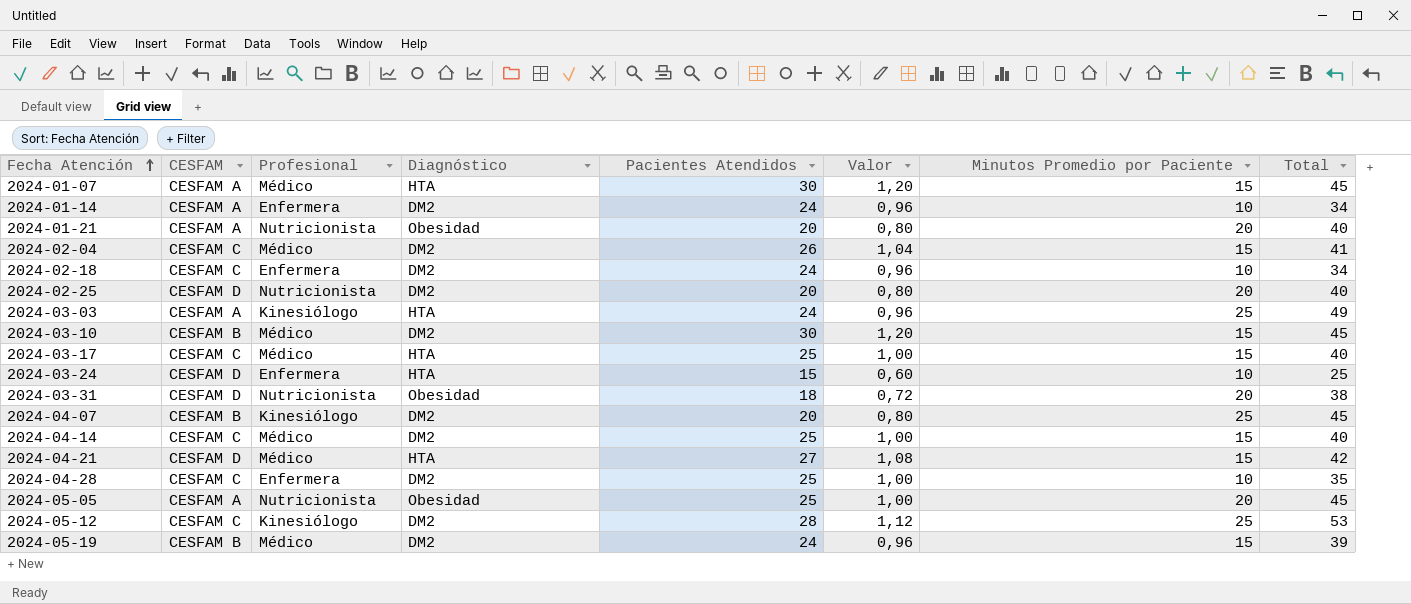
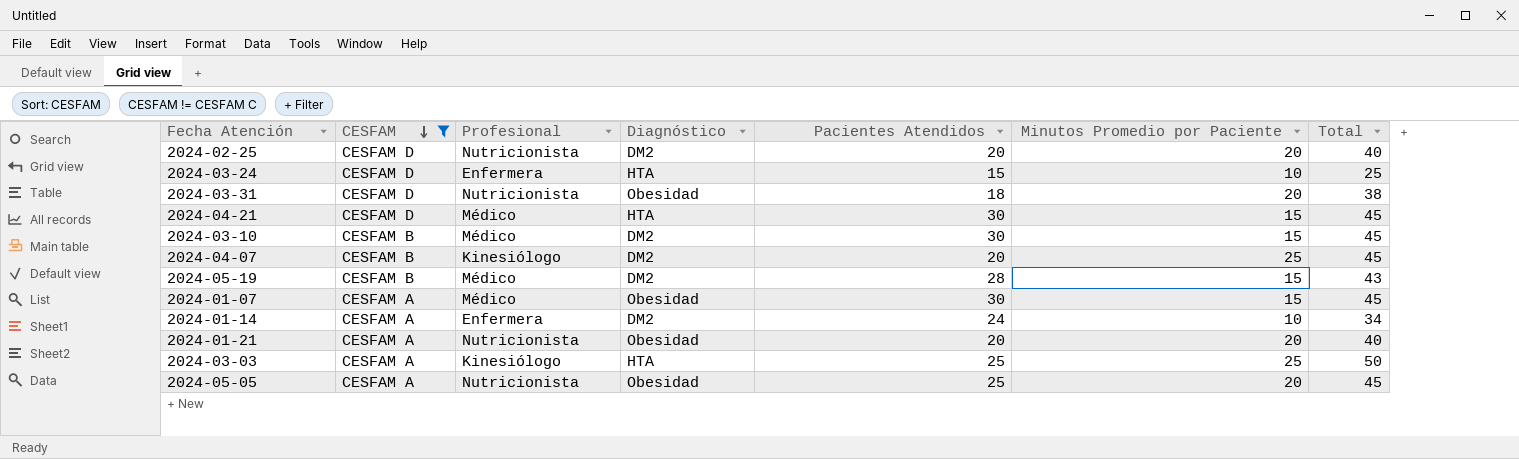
filter: none -> CESFAM != CESFAM C
row order: Fecha Atención ascending -> CESFAM descending
column Valor | formula: [Pacientes Atendidos] * 0,04 -> none
2024-04-21 | Pacientes Atendidos: 27 -> 30
2024-04-21 | Total: 42 -> 45
2024-05-19 | Pacientes Atendidos: 24 -> 28
2024-05-19 | Total: 39 -> 43
2024-01-07 | Diagnóstico: HTA -> Obesidad
2024-03-03 | Pacientes Atendidos: 24 -> 25
2024-03-03 | Total: 49 -> 50

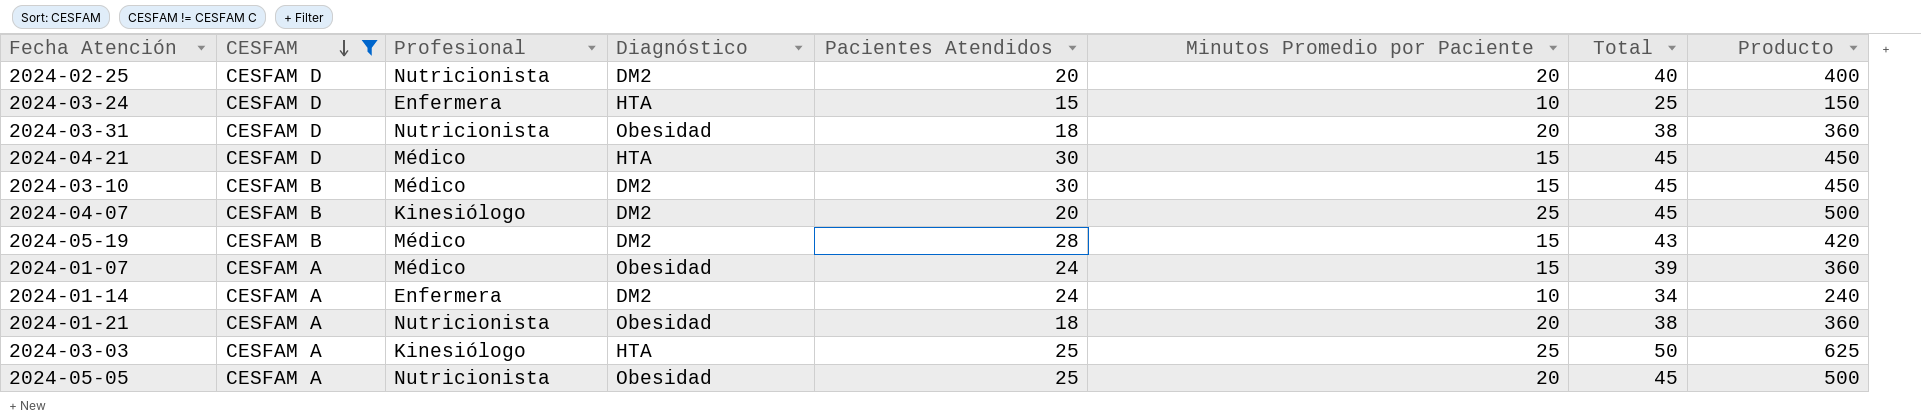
column Producto | formula: none -> [Pacientes Atendidos] * [Minutos Promedio por Paciente]
2024-01-07 | Pacientes Atendidos: 30 -> 24
2024-01-07 | Total: 45 -> 39
2024-01-21 | Pacientes Atendidos: 20 -> 18
2024-01-21 | Total: 40 -> 38

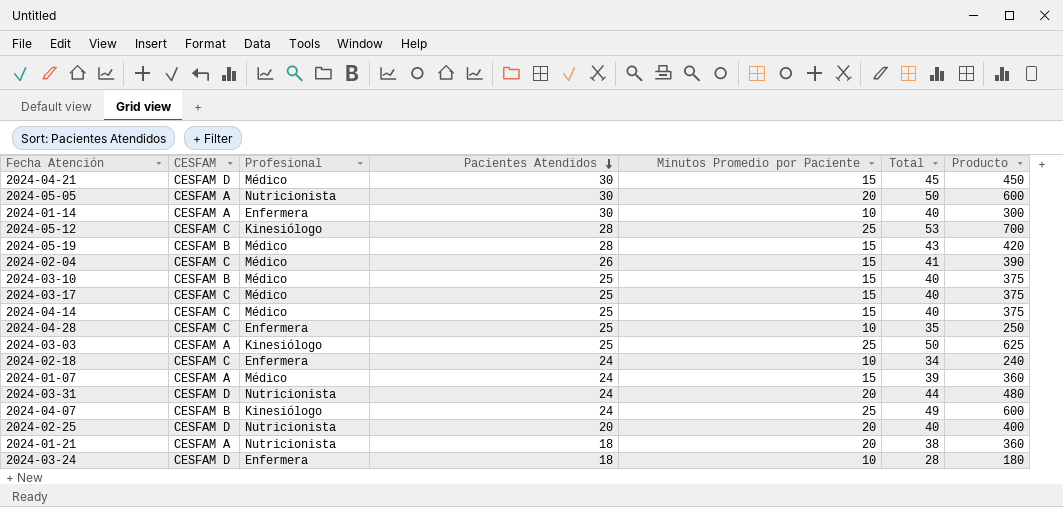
filter: CESFAM != CESFAM C -> none
row order: CESFAM descending -> Pacientes Atendidos descending
column Diagnóstico | position: 4 -> none
2024-05-05 | Pacientes Atendidos: 25 -> 30
2024-05-05 | Total: 45 -> 50
2024-05-05 | Producto: 500 -> 600
2024-01-14 | Pacientes Atendidos: 24 -> 30
2024-01-14 | Total: 34 -> 40
2024-01-14 | Producto: 240 -> 300
2024-03-10 | Pacientes Atendidos: 30 -> 25
2024-03-10 | Total: 45 -> 40
2024-03-10 | Producto: 450 -> 375
2024-03-31 | Pacientes Atendidos: 18 -> 24
2024-03-31 | Total: 38 -> 44
2024-03-31 | Producto: 360 -> 480
2024-04-07 | Pacientes Atendidos: 20 -> 24
2024-04-07 | Total: 45 -> 49
2024-04-07 | Producto: 500 -> 600
2024-03-24 | Pacientes Atendidos: 15 -> 18
2024-03-24 | Total: 25 -> 28
2024-03-24 | Producto: 150 -> 180

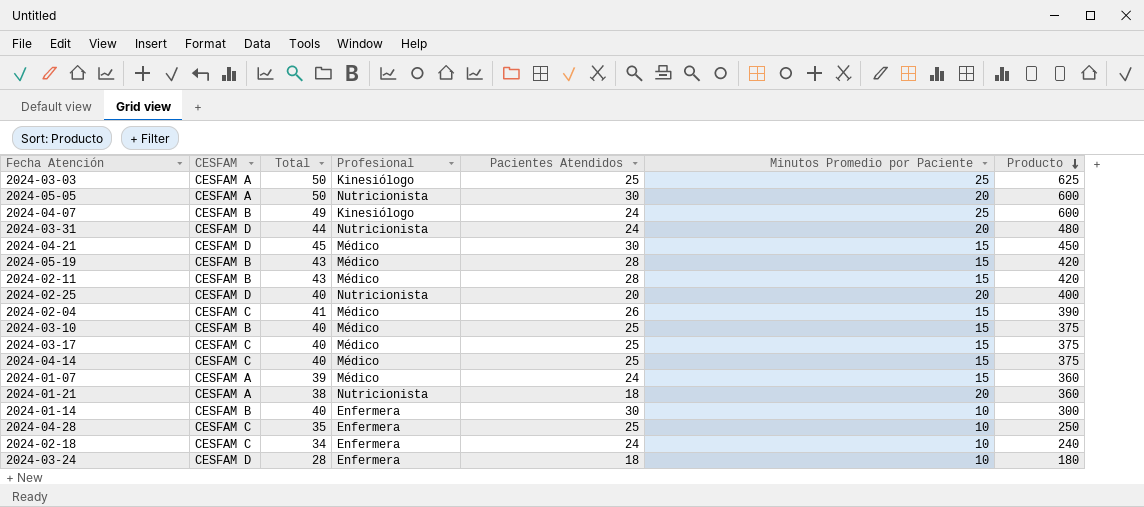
row order: Pacientes Atendidos descending -> Producto descending
column Total | position: 6 -> 3
row 2024-05-12: CESFAM C | Kinesiólogo | 28 | 25 | 53 | 700 -> none
row 2024-02-11: none -> CESFAM B | 43 | Médico | 28 | 15 | 420
2024-01-14 | CESFAM: CESFAM A -> CESFAM B

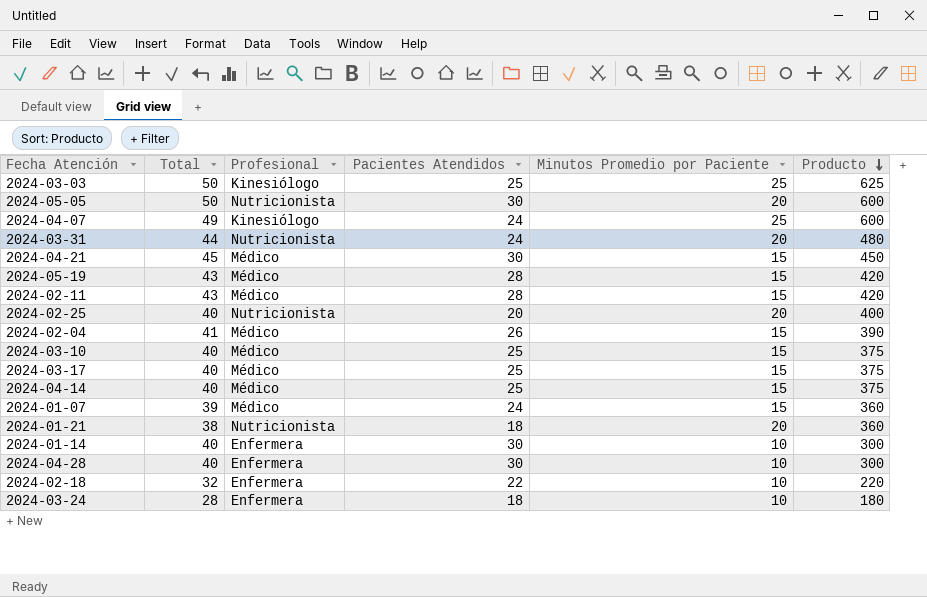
column CESFAM | position: 2 -> none
2024-04-28 | Total: 35 -> 40
2024-04-28 | Pacientes Atendidos: 25 -> 30
2024-04-28 | Producto: 250 -> 300
2024-02-18 | Total: 34 -> 32
2024-02-18 | Pacientes Atendidos: 24 -> 22
2024-02-18 | Producto: 240 -> 220

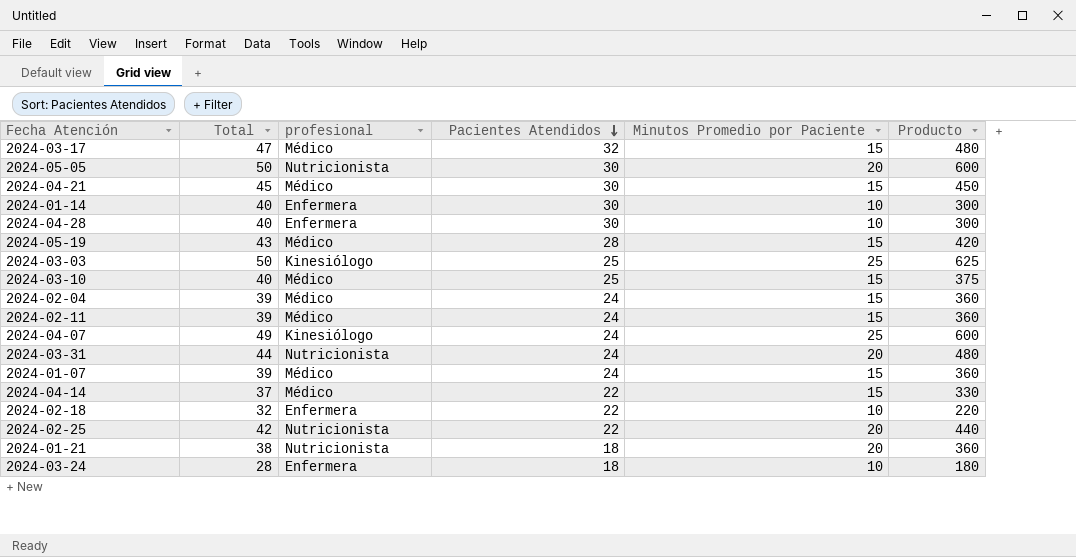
row order: Producto descending -> Pacientes Atendidos descending
column name: Profesional -> profesional
2024-03-17 | Total: 40 -> 47
2024-03-17 | Pacientes Atendidos: 25 -> 32
2024-03-17 | Producto: 375 -> 480
2024-02-04 | Total: 41 -> 39
2024-02-04 | Pacientes Atendidos: 26 -> 24
2024-02-04 | Producto: 390 -> 360
2024-02-11 | Total: 43 -> 39
2024-02-11 | Pacientes Atendidos: 28 -> 24
2024-02-11 | Producto: 420 -> 360
2024-04-14 | Total: 40 -> 37
2024-04-14 | Pacientes Atendidos: 25 -> 22
2024-04-14 | Producto: 375 -> 330
2024-02-25 | Total: 40 -> 42
2024-02-25 | Pacientes Atendidos: 20 -> 22
2024-02-25 | Producto: 400 -> 440

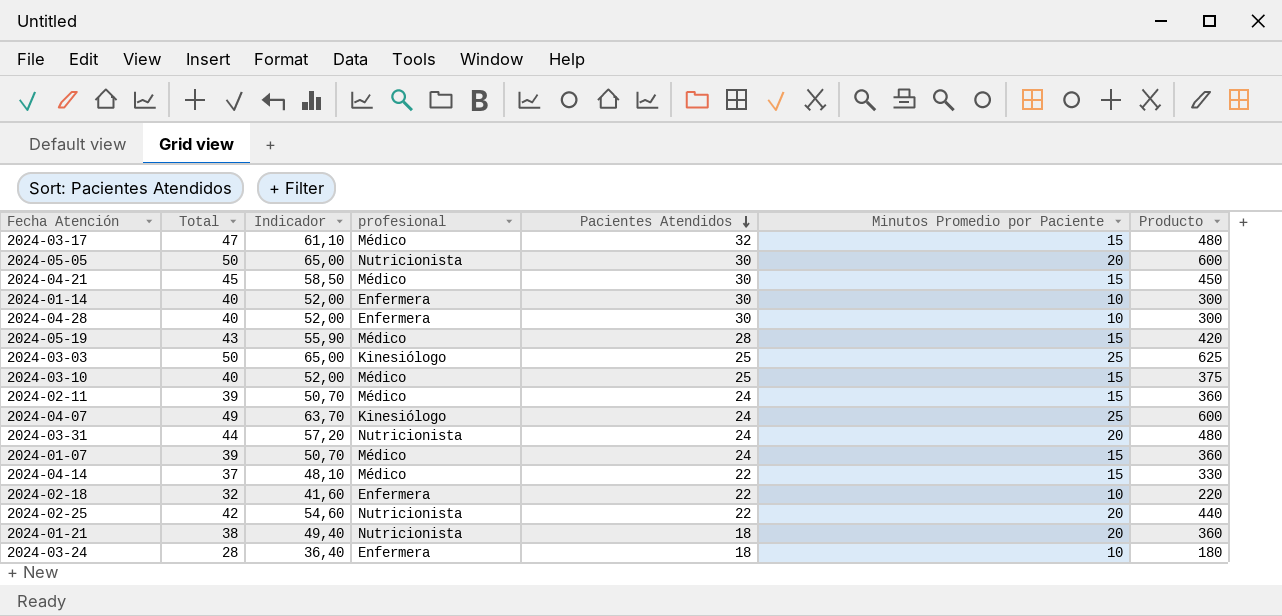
column Indicador | formula: none -> [Total] * 1,3
row 2024-02-04: 39 | Médico | 24 | 15 | 360 -> none

